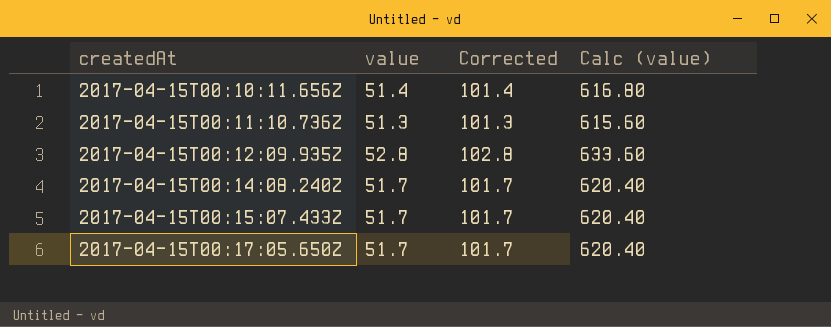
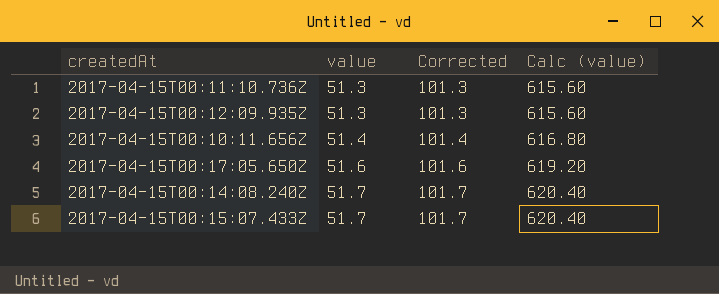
row order: createdAt ascending -> value ascending
2017-04-15T00:12:09.935Z | value: 52.8 -> 51.3
2017-04-15T00:12:09.935Z | Corrected: 102.8 -> 101.3
2017-04-15T00:12:09.935Z | Calc (value): 633.60 -> 615.60
2017-04-15T00:17:05.650Z | value: 51.7 -> 51.6
2017-04-15T00:17:05.650Z | Corrected: 101.7 -> 101.6
2017-04-15T00:17:05.650Z | Calc (value): 620.40 -> 619.20

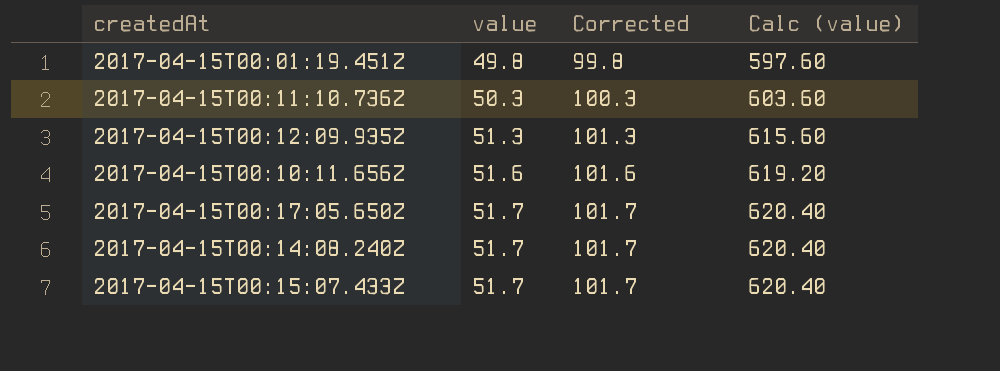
row 2017-04-15T00:01:19.451Z: none -> 49.8 | 99.8 | 597.60
2017-04-15T00:11:10.736Z | value: 51.3 -> 50.3
2017-04-15T00:11:10.736Z | Corrected: 101.3 -> 100.3
2017-04-15T00:11:10.736Z | Calc (value): 615.60 -> 603.60
2017-04-15T00:10:11.656Z | value: 51.4 -> 51.6
2017-04-15T00:10:11.656Z | Corrected: 101.4 -> 101.6
2017-04-15T00:10:11.656Z | Calc (value): 616.80 -> 619.20
2017-04-15T00:17:05.650Z | value: 51.6 -> 51.7
2017-04-15T00:17:05.650Z | Corrected: 101.6 -> 101.7
2017-04-15T00:17:05.650Z | Calc (value): 619.20 -> 620.40

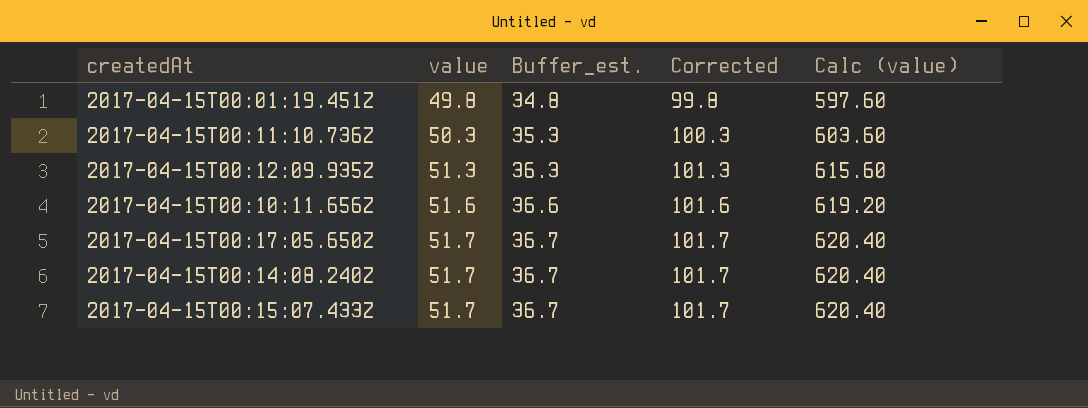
column Buffer_est. | formula: none -> [value] - 15

